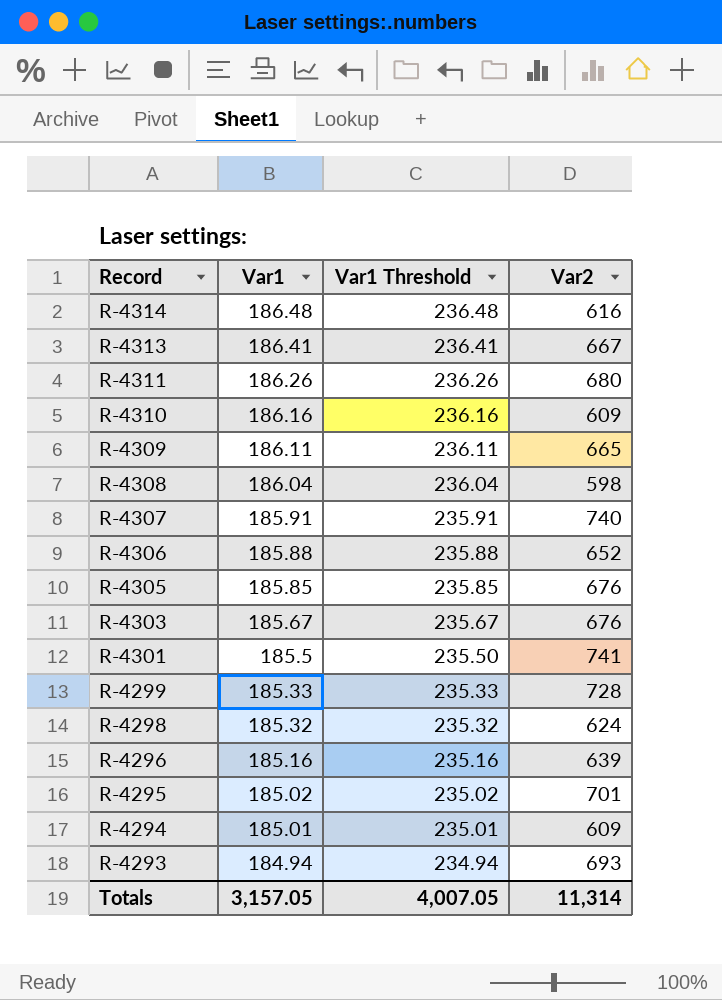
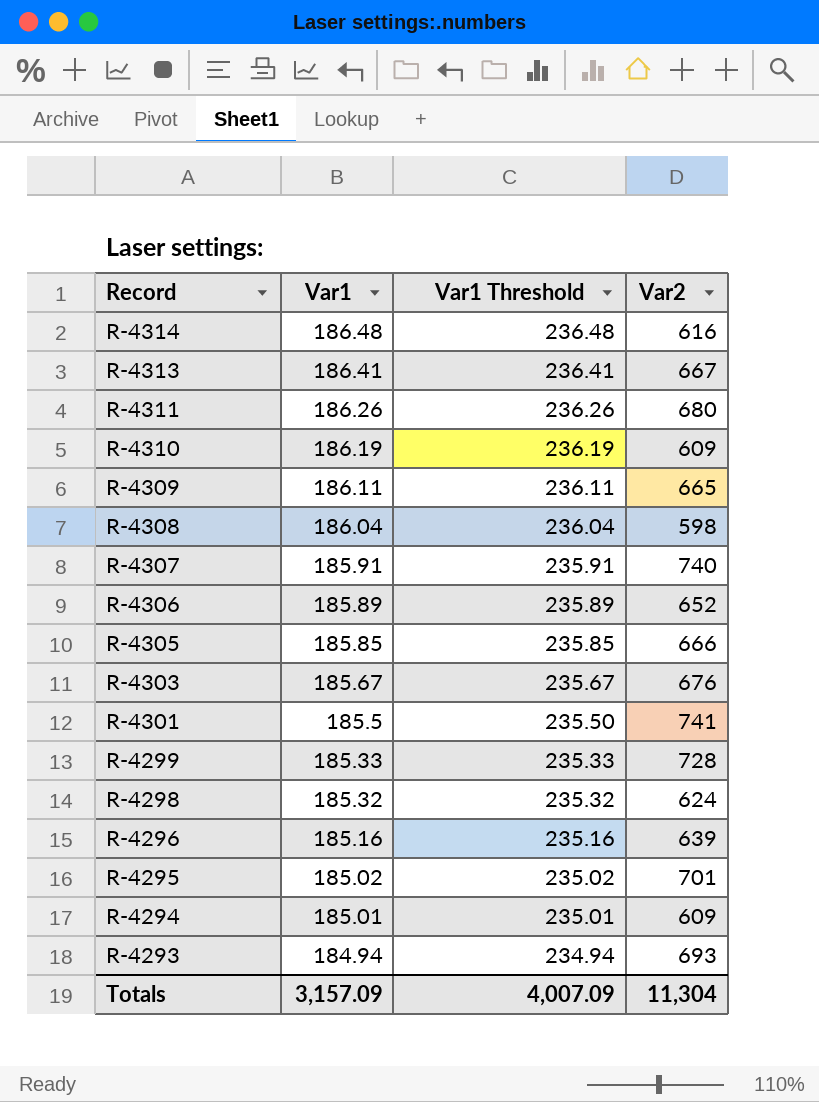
R-4310 | Var1: 186.16 -> 186.19
R-4310 | Var1 Threshold: 236.16 -> 236.19
R-4306 | Var1: 185.88 -> 185.89
R-4306 | Var1 Threshold: 235.88 -> 235.89
R-4305 | Var2: 676 -> 666
Totals | Var1: 3,157.05 -> 3,157.09
Totals | Var1 Threshold: 4,007.05 -> 4,007.09
Totals | Var2: 11,314 -> 11,304

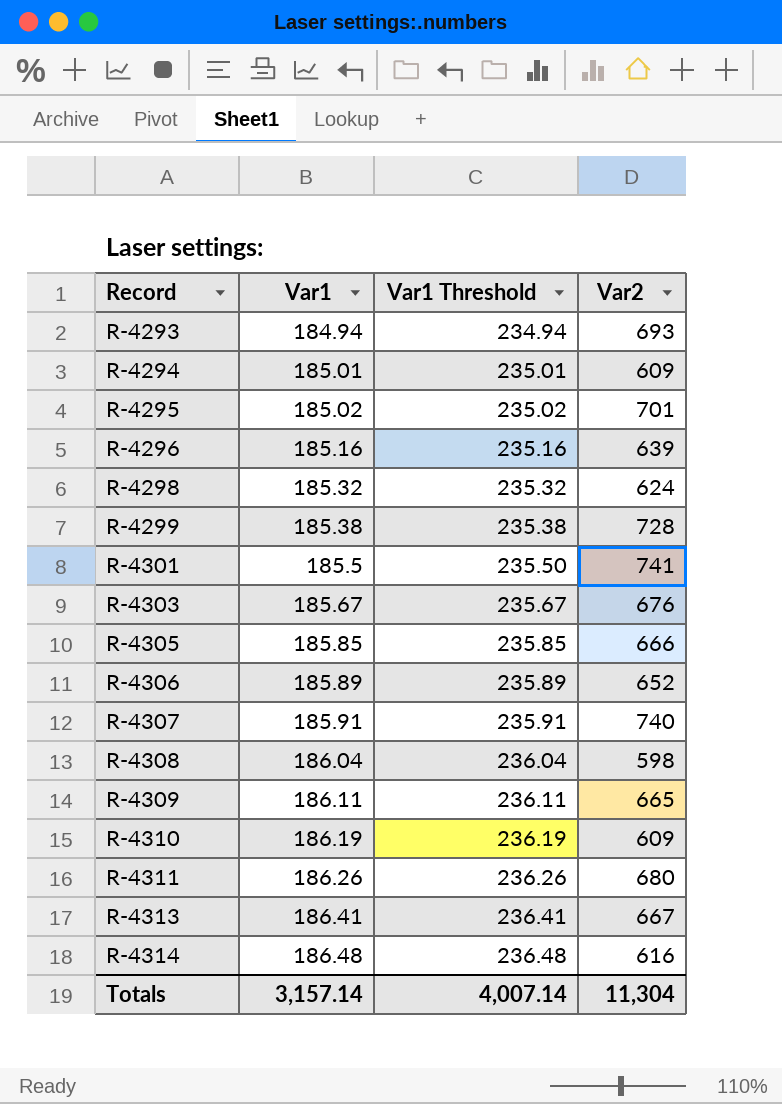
row order: Record descending -> Record ascending
R-4299 | Var1: 185.33 -> 185.38
R-4299 | Var1 Threshold: 235.33 -> 235.38
Totals | Var1: 3,157.09 -> 3,157.14
Totals | Var1 Threshold: 4,007.09 -> 4,007.14

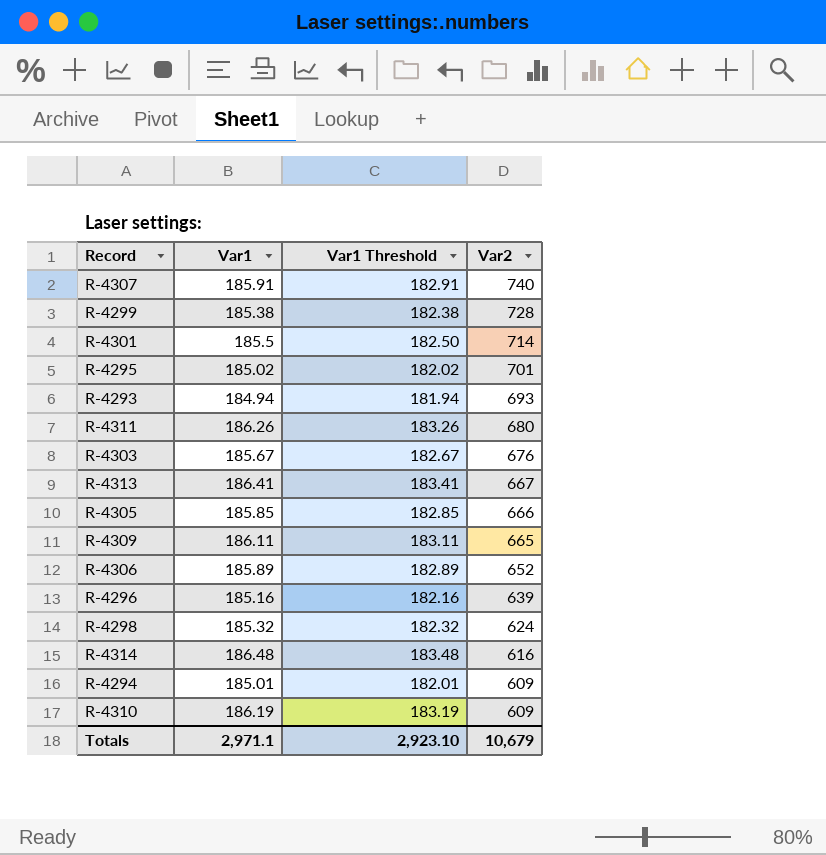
row order: Record ascending -> Var2 descending
column Var1 Threshold | formula: [Var1] + 50 -> [Var1] - 3
row R-4308: 186.04 | 236.04 | 598 -> none
R-4301 | Var2: 741 -> 714
Totals | Var1: 3,157.14 -> 2,971.1
Totals | Var1 Threshold: 4,007.14 -> 2,923.10
Totals | Var2: 11,304 -> 10,679

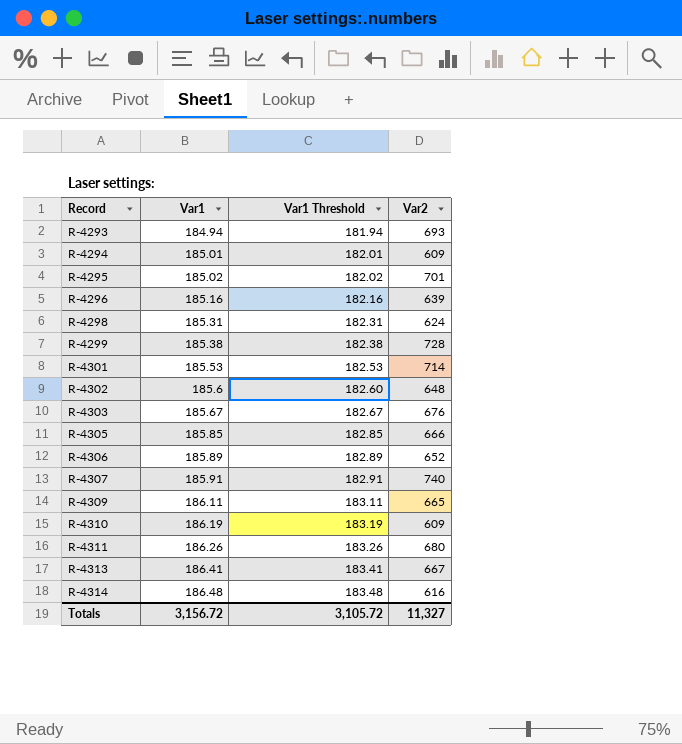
row order: Var2 descending -> Record ascending
R-4298 | Var1: 185.32 -> 185.31
R-4298 | Var1 Threshold: 182.32 -> 182.31
R-4301 | Var1: 185.5 -> 185.53
R-4301 | Var1 Threshold: 182.50 -> 182.53
row R-4302: none -> 185.6 | 182.60 | 648
Totals | Var1: 2,971.1 -> 3,156.72
Totals | Var1 Threshold: 2,923.10 -> 3,105.72
Totals | Var2: 10,679 -> 11,327

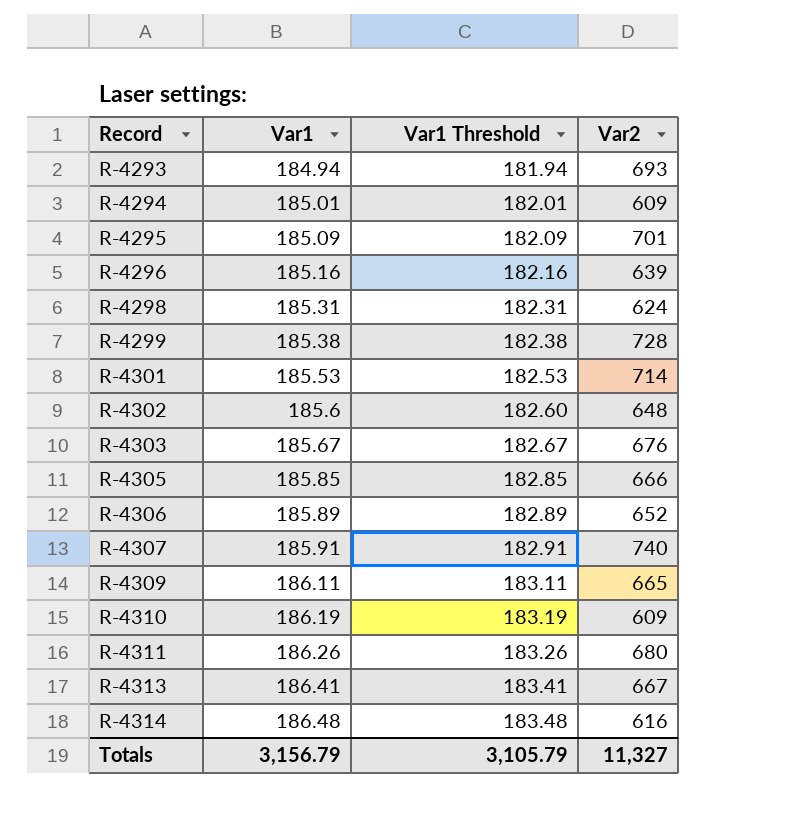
R-4295 | Var1: 185.02 -> 185.09
R-4295 | Var1 Threshold: 182.02 -> 182.09
Totals | Var1: 3,156.72 -> 3,156.79
Totals | Var1 Threshold: 3,105.72 -> 3,105.79

